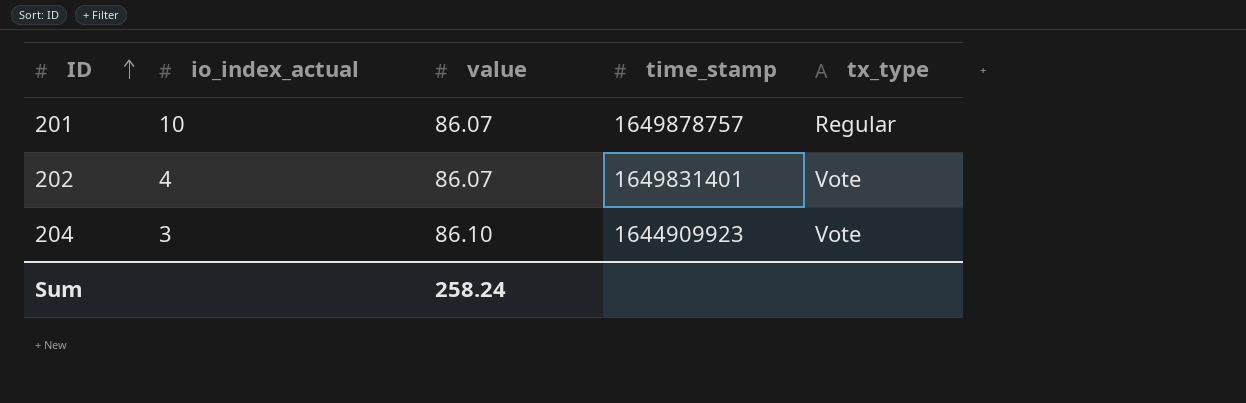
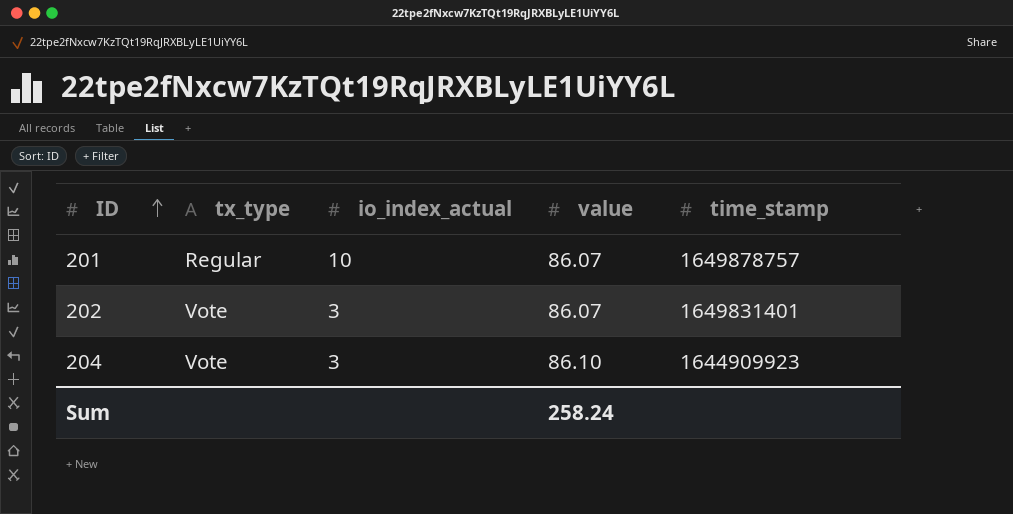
column tx_type | position: 5 -> 2
202 | io_index_actual: 4 -> 3

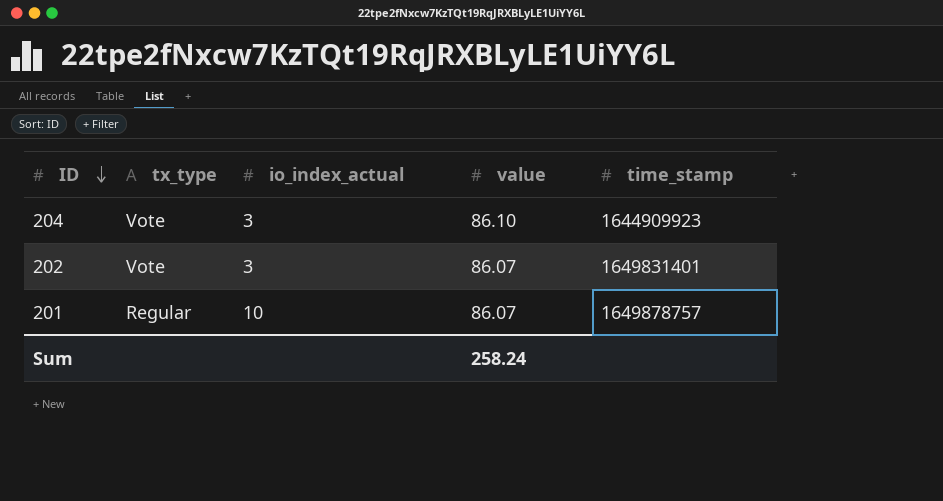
row order: ID ascending -> ID descending

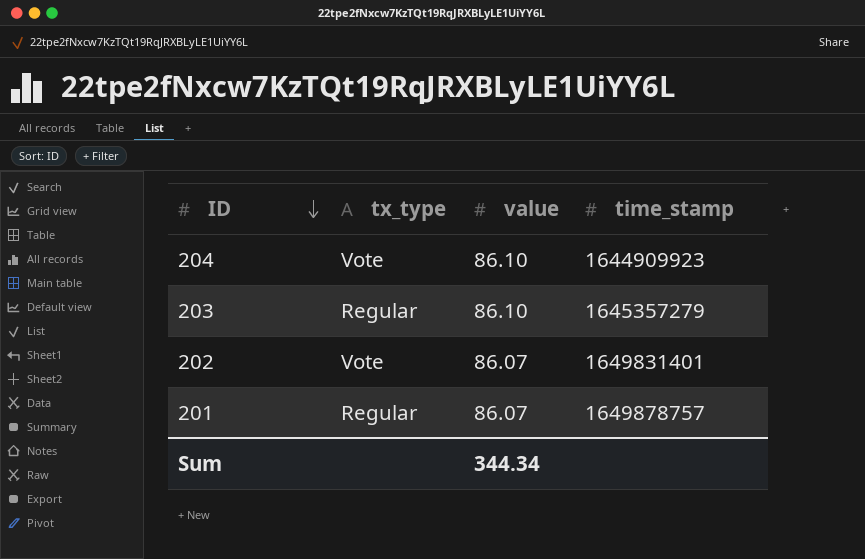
column io_index_actual | position: 3 -> none
row 203: none -> Regular | 86.10 | 1645357279
Sum | value: 258.24 -> 344.34

